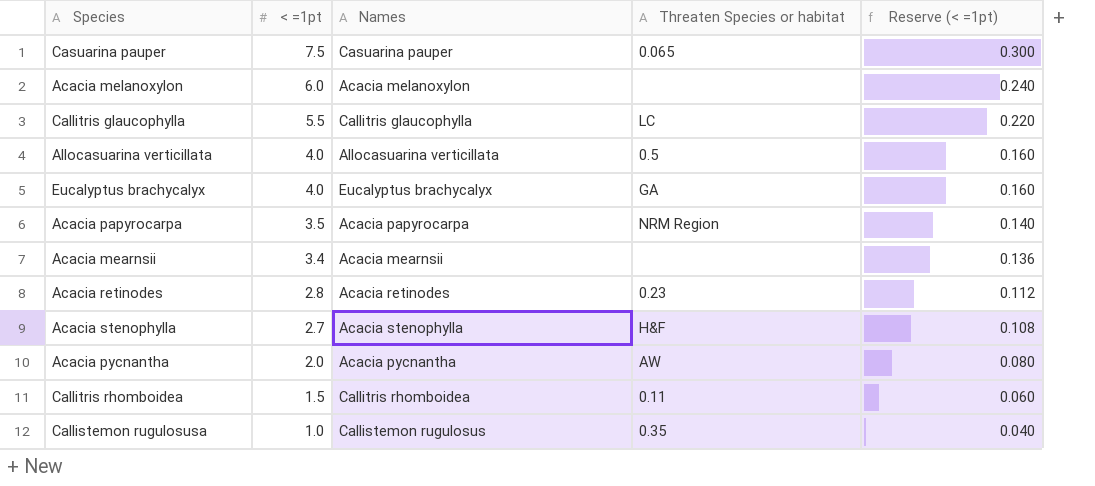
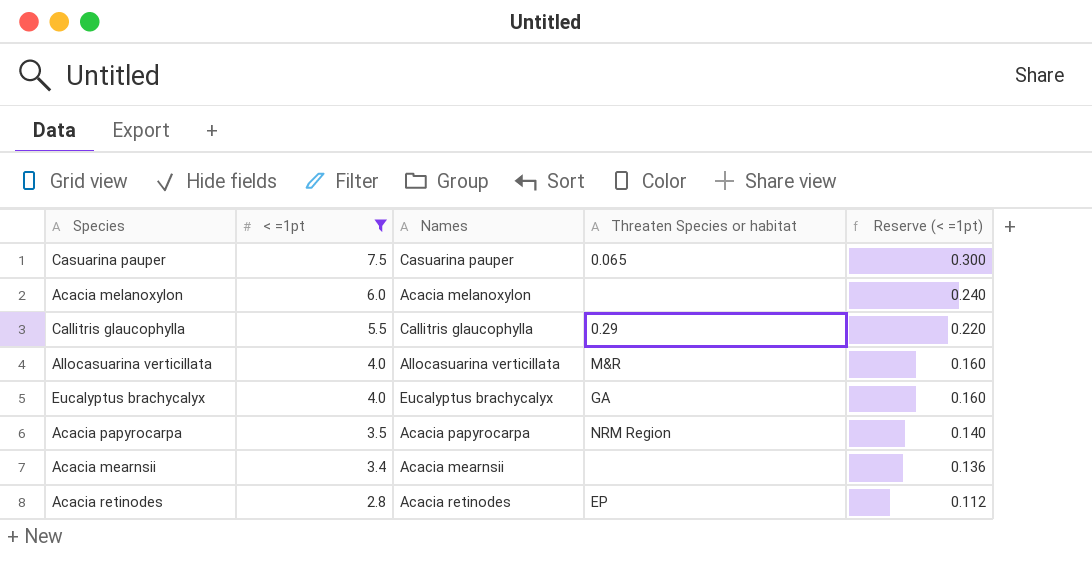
filter: none -> < =1pt >= 2.8
Callitris glaucophylla | Threaten Species or habitat: LC -> 0.29
Allocasuarina verticillata | Threaten Species or habitat: 0.5 -> M&R
Acacia retinodes | Threaten Species or habitat: 0.23 -> EP

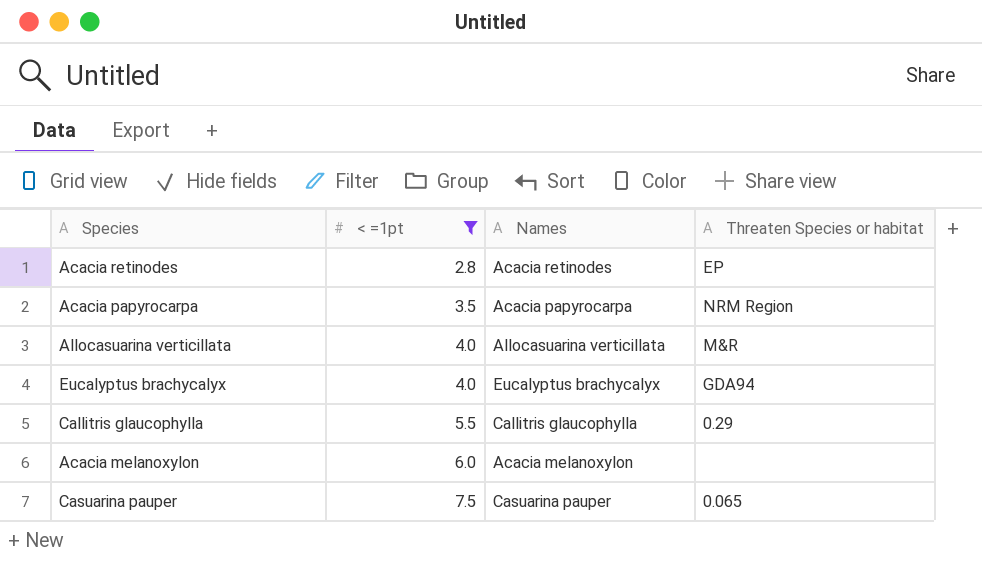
row order: < =1pt descending -> < =1pt ascending
column Reserve (< =1pt) | formula: [< =1pt] * 0.04 -> none
row Acacia mearnsii: 3.4 | Acacia mearnsii | none | 0.136 -> none
Eucalyptus brachycalyx | Threaten Species or habitat: GA -> GDA94

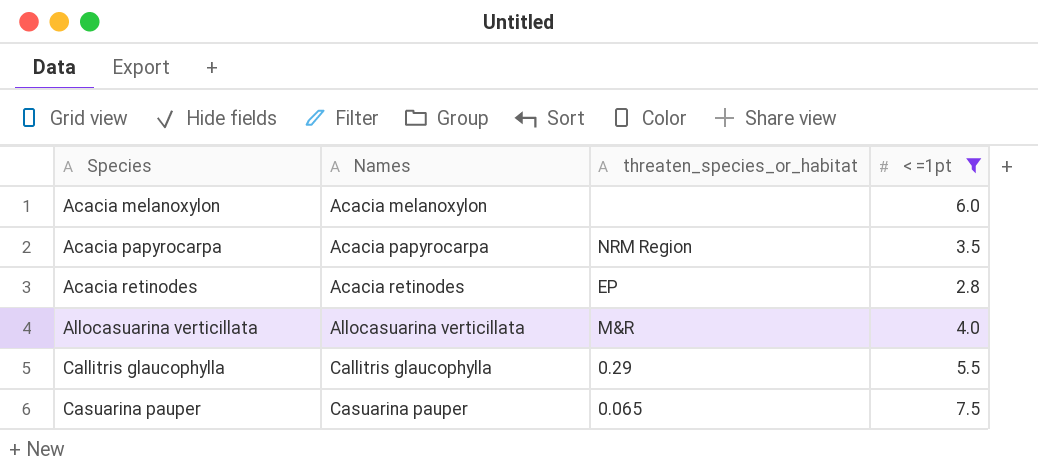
row order: < =1pt ascending -> Species ascending
column name: Threaten Species or habitat -> threaten_species_or_habitat
column < =1pt | position: 2 -> 4
row Eucalyptus brachycalyx: 4.0 | Eucalyptus brachycalyx | GDA94 -> none

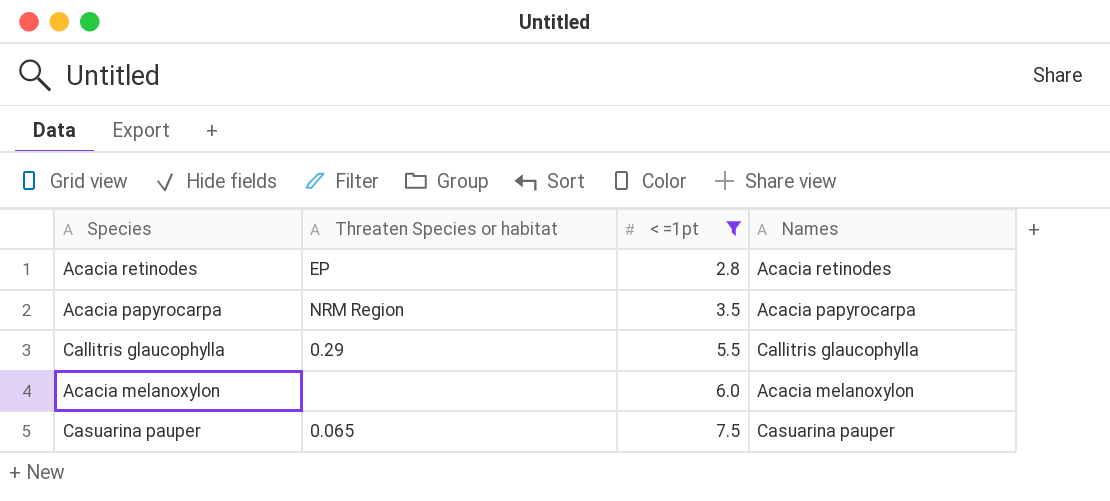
row order: Species ascending -> < =1pt ascending
column name: threaten_species_or_habitat -> Threaten Species or habitat
column Names | position: 2 -> 4
row Allocasuarina verticillata: Allocasuarina verticillata | M&R | 4.0 -> none

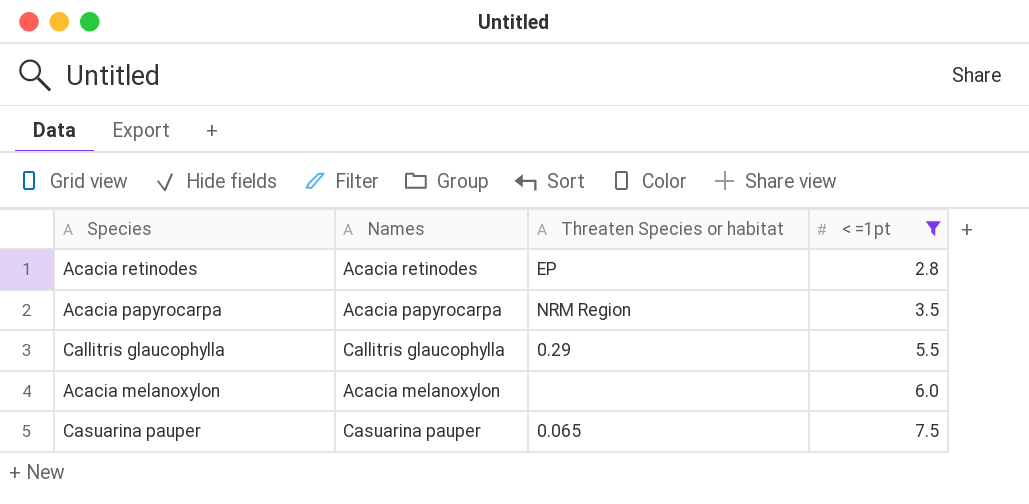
column Names | position: 4 -> 2

